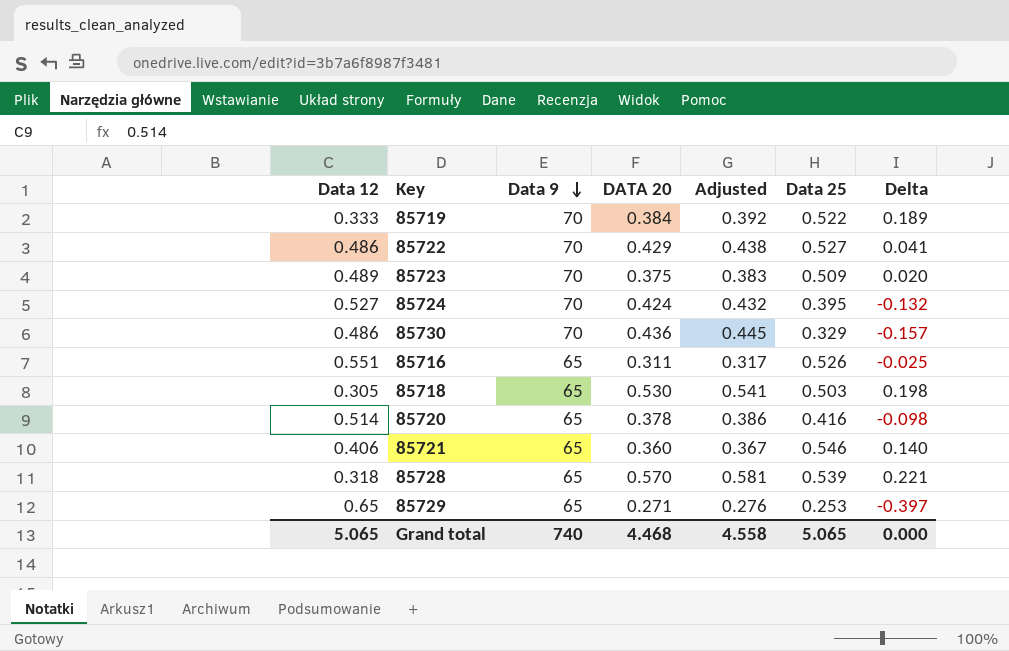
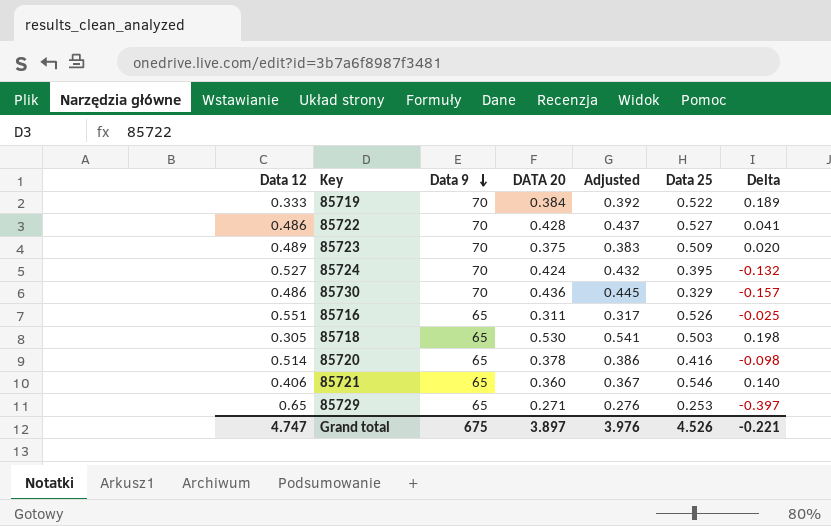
row 85728: 0.318 | 65 | 0.570 | 0.581 | 0.539 | 0.221 -> none
85722 | DATA 20: 0.429 -> 0.428
85722 | Adjusted: 0.438 -> 0.437
Grand total | Data 12: 5.065 -> 4.747
Grand total | Data 9: 740 -> 675
Grand total | DATA 20: 4.468 -> 3.897
Grand total | Adjusted: 4.558 -> 3.976
Grand total | Data 25: 5.065 -> 4.526
Grand total | Delta: 0.000 -> -0.221

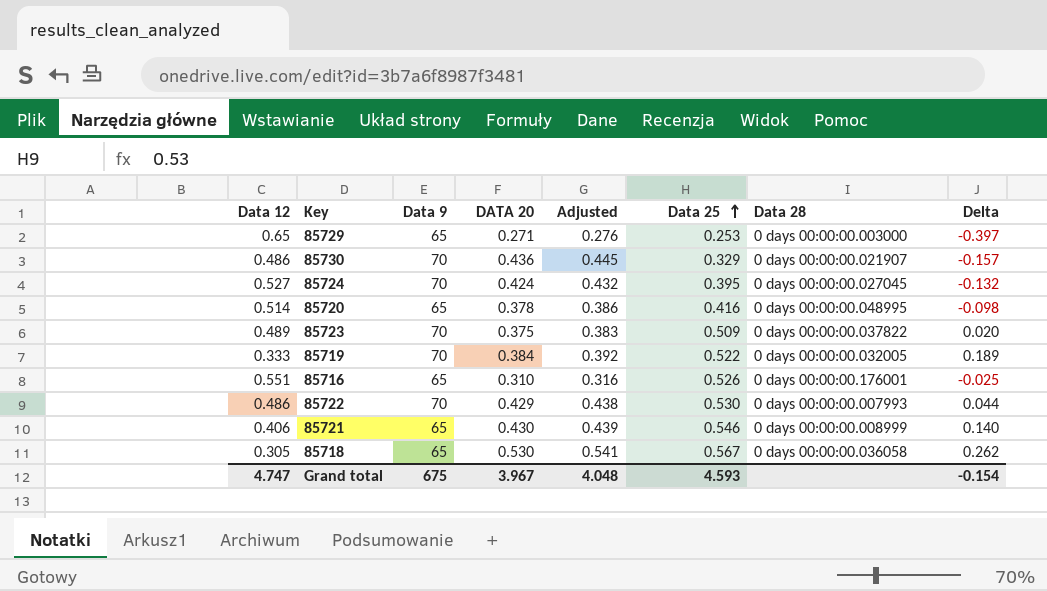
row order: Data 9 descending -> Data 25 ascending
column Data 28 | position: none -> 7
85716 | DATA 20: 0.311 -> 0.310
85716 | Adjusted: 0.317 -> 0.316
85722 | DATA 20: 0.428 -> 0.429
85722 | Adjusted: 0.437 -> 0.438
85722 | Data 25: 0.527 -> 0.530
85722 | Delta: 0.041 -> 0.044
85721 | DATA 20: 0.360 -> 0.430
85721 | Adjusted: 0.367 -> 0.439
85718 | Data 25: 0.503 -> 0.567
85718 | Delta: 0.198 -> 0.262
Grand total | DATA 20: 3.897 -> 3.967
Grand total | Adjusted: 3.976 -> 4.048
Grand total | Data 25: 4.526 -> 4.593
Grand total | Delta: -0.221 -> -0.154

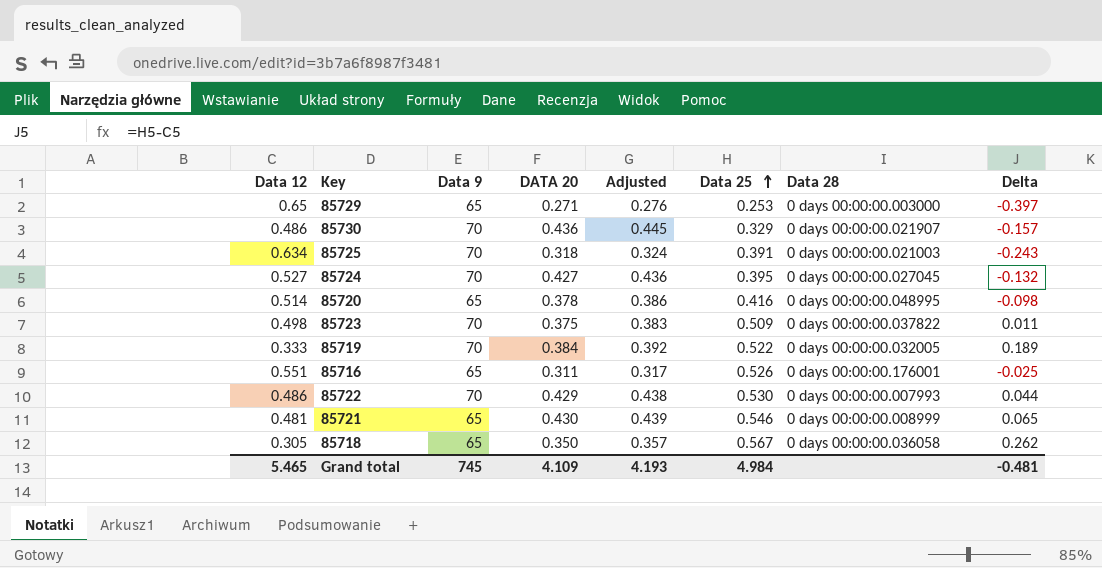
row 85725: none -> 0.634 | 70 | 0.318 | 0.324 | 0.391 | 0 days 00:00:00.021003 | -0.243
85724 | DATA 20: 0.424 -> 0.427
85724 | Adjusted: 0.432 -> 0.436
85723 | Data 12: 0.489 -> 0.498
85723 | Delta: 0.020 -> 0.011
85716 | DATA 20: 0.310 -> 0.311
85716 | Adjusted: 0.316 -> 0.317
85721 | Data 12: 0.406 -> 0.481
85721 | Delta: 0.140 -> 0.065
85718 | DATA 20: 0.530 -> 0.350
85718 | Adjusted: 0.541 -> 0.357
Grand total | Data 12: 4.747 -> 5.465
Grand total | Data 9: 675 -> 745
Grand total | DATA 20: 3.967 -> 4.109
Grand total | Adjusted: 4.048 -> 4.193
Grand total | Data 25: 4.593 -> 4.984
Grand total | Delta: -0.154 -> -0.481

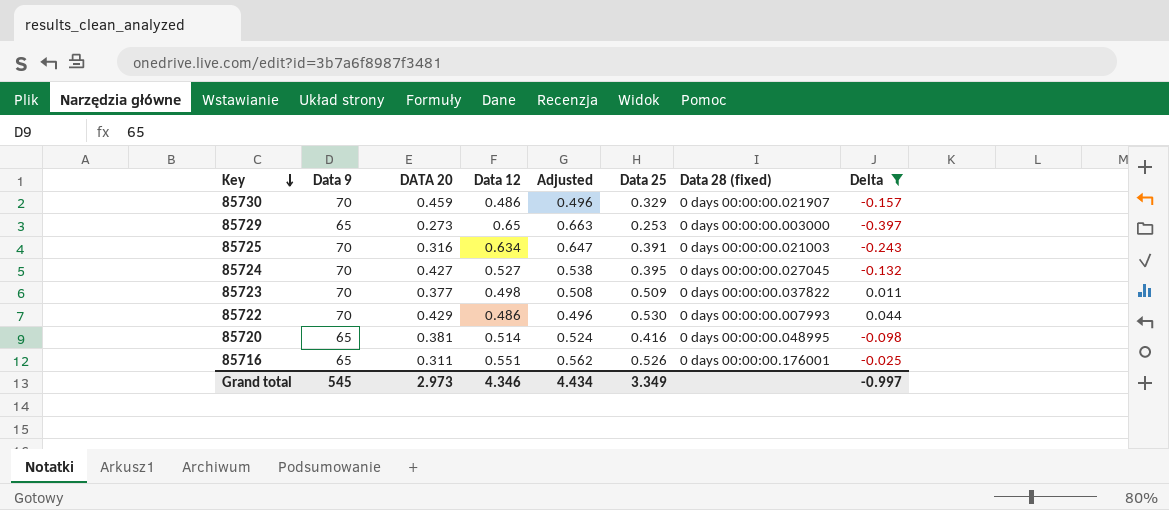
filter: none -> Delta <= 0.044
row order: Data 25 ascending -> Key descending
column Data 12 | position: 1 -> 4
column Adjusted | formula: [DATA 20] * 1.02 -> [Data 12] * 1.02
column name: Data 28 -> Data 28 (fixed)
85730 | DATA 20: 0.436 -> 0.459
85729 | DATA 20: 0.271 -> 0.273
85725 | DATA 20: 0.318 -> 0.316
85723 | DATA 20: 0.375 -> 0.377
85720 | DATA 20: 0.378 -> 0.381
Grand total | Data 9: 745 -> 545
Grand total | DATA 20: 4.109 -> 2.973
Grand total | Data 12: 5.465 -> 4.346
Grand total | Adjusted: 4.193 -> 4.434
Grand total | Data 25: 4.984 -> 3.349
Grand total | Delta: -0.481 -> -0.997

